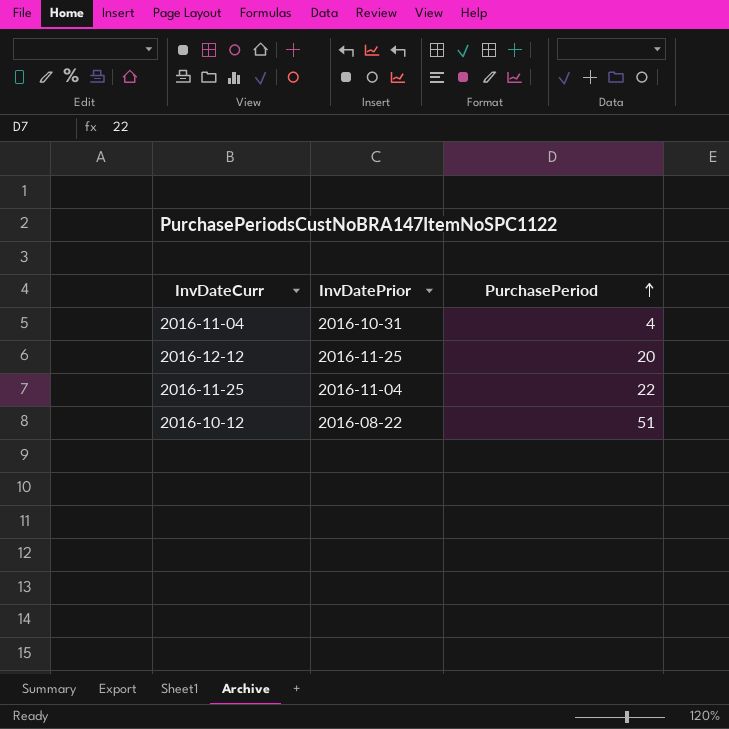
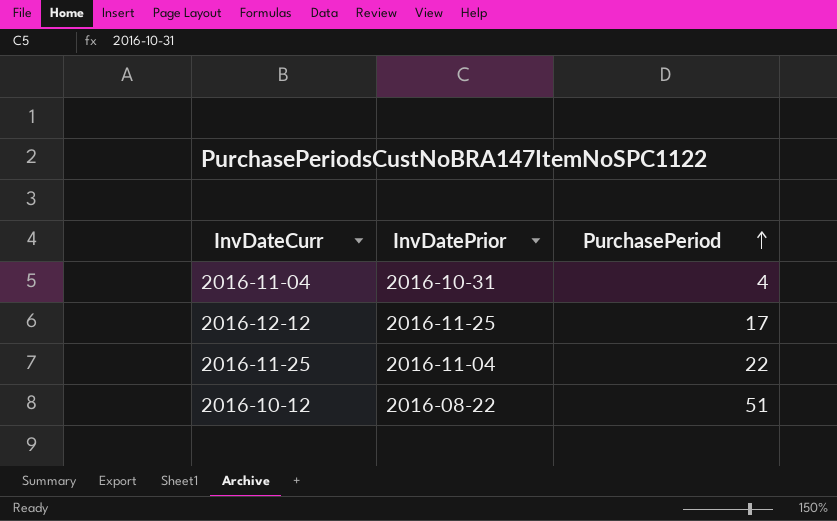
2016-12-12 | PurchasePeriod: 20 -> 17

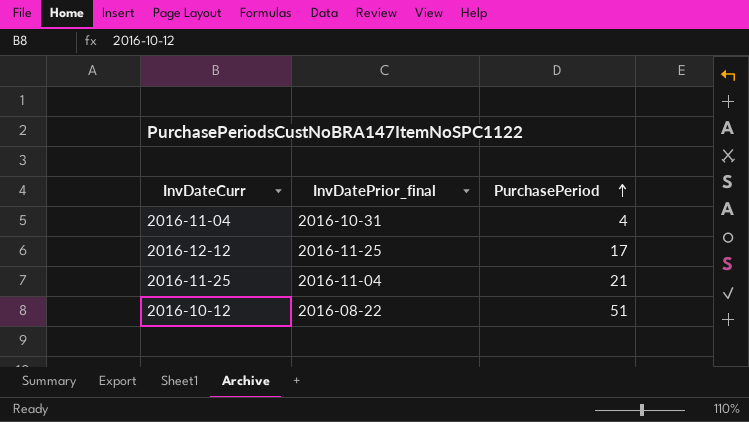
column name: InvDatePrior -> InvDatePrior_final
2016-11-25 | PurchasePeriod: 22 -> 21

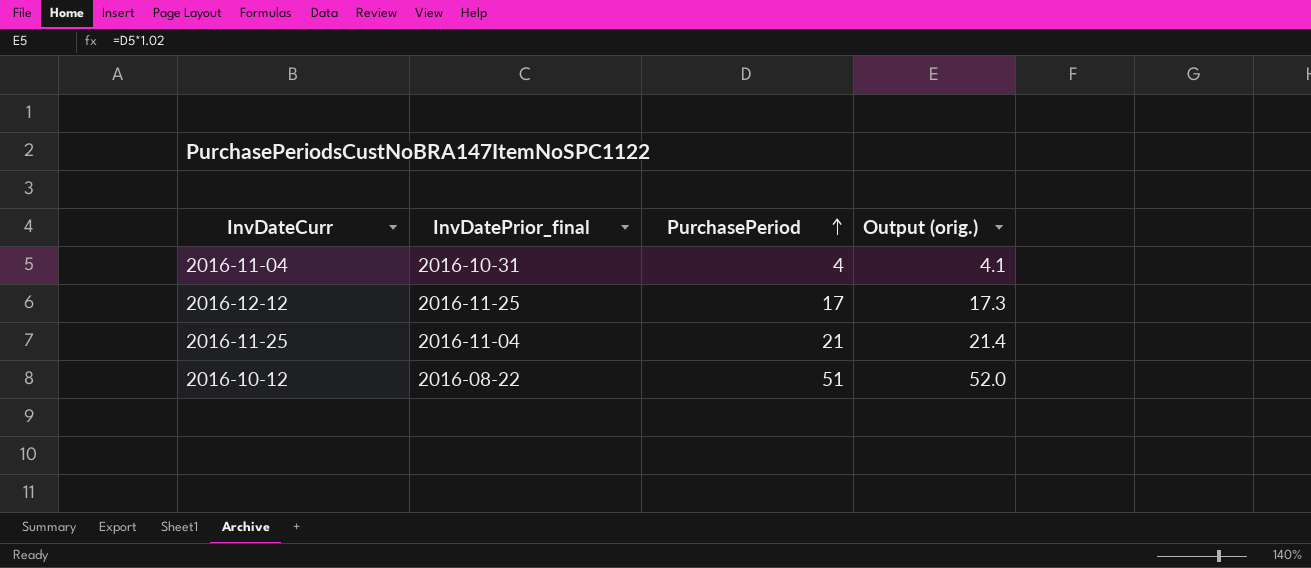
column Output (orig.) | formula: none -> [PurchasePeriod] * 1.02

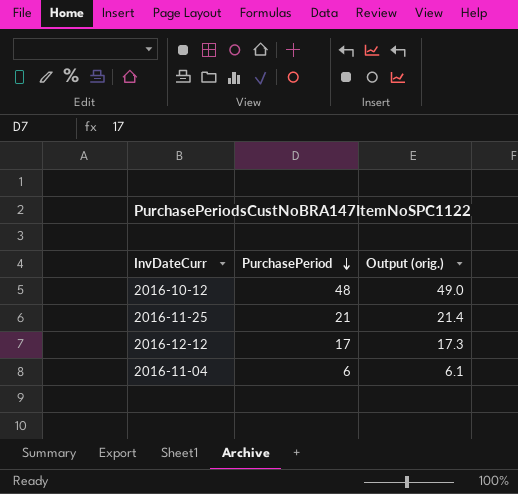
row order: PurchasePeriod ascending -> PurchasePeriod descending
column InvDatePrior_final | position: 2 -> none
2016-10-12 | PurchasePeriod: 51 -> 48
2016-10-12 | Output (orig.): 52.0 -> 49.0
2016-11-04 | PurchasePeriod: 4 -> 6
2016-11-04 | Output (orig.): 4.1 -> 6.1

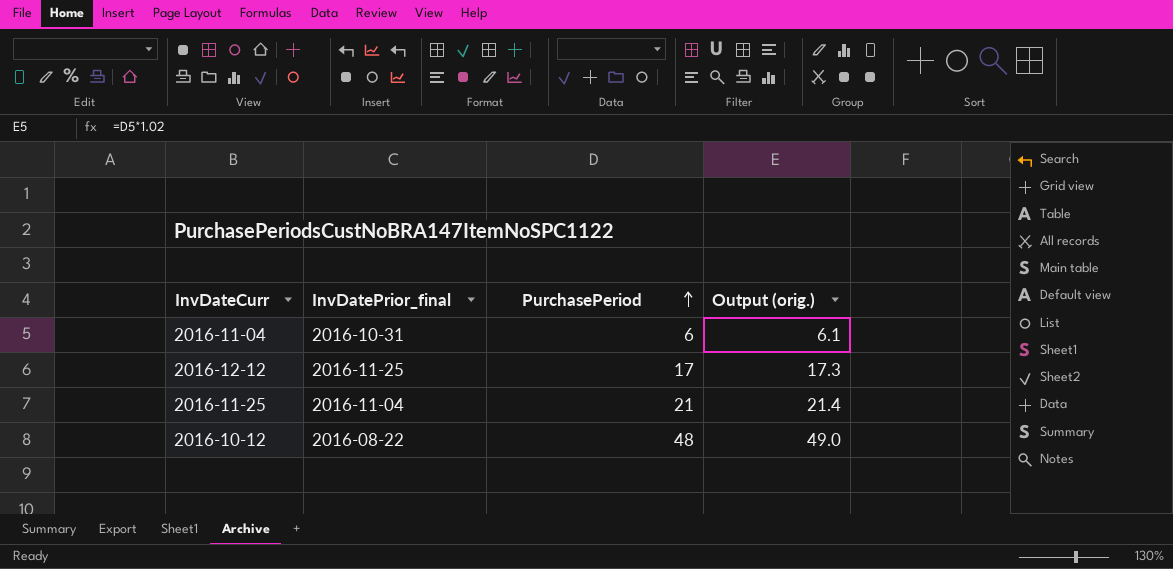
row order: PurchasePeriod descending -> PurchasePeriod ascending
column InvDatePrior_final | position: none -> 2

